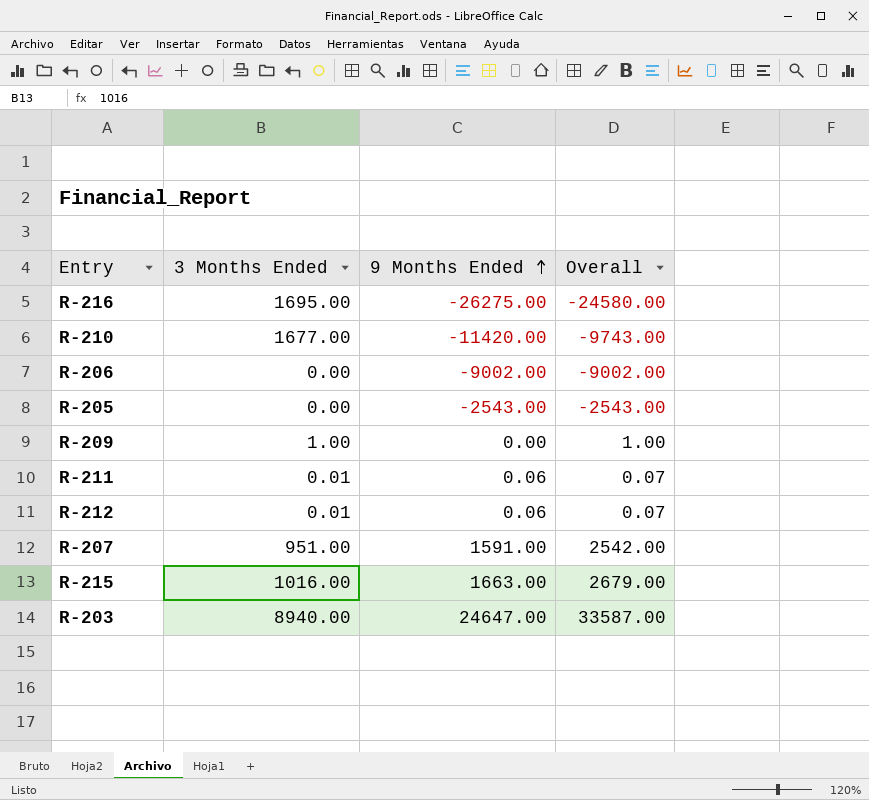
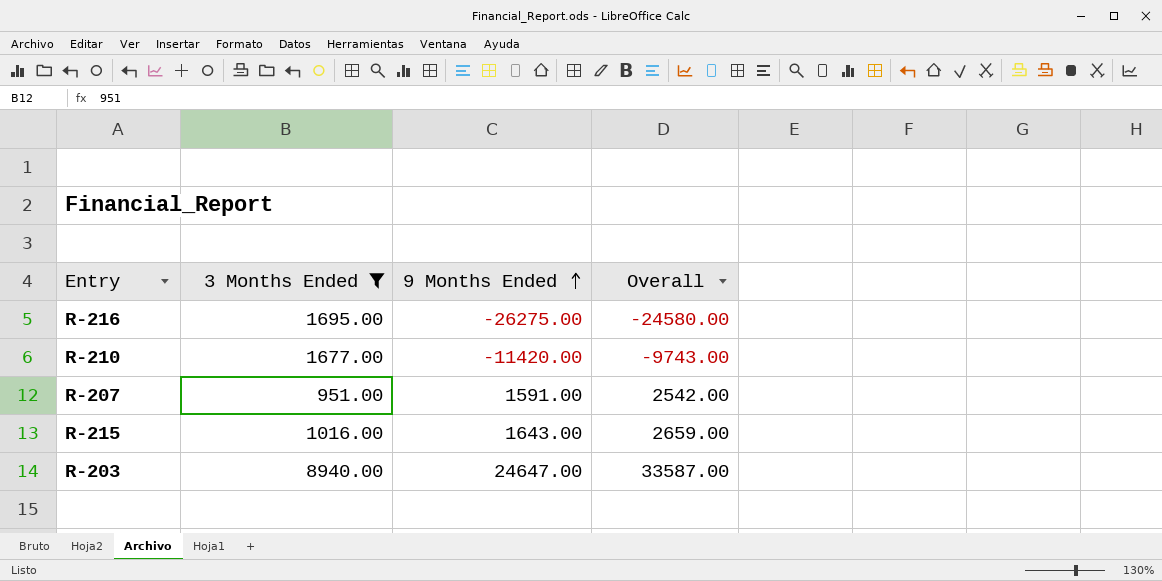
filter: none -> 3 Months Ended >= 951.00
R-215 | 9 Months Ended: 1663.00 -> 1643.00
R-215 | Overall: 2679.00 -> 2659.00

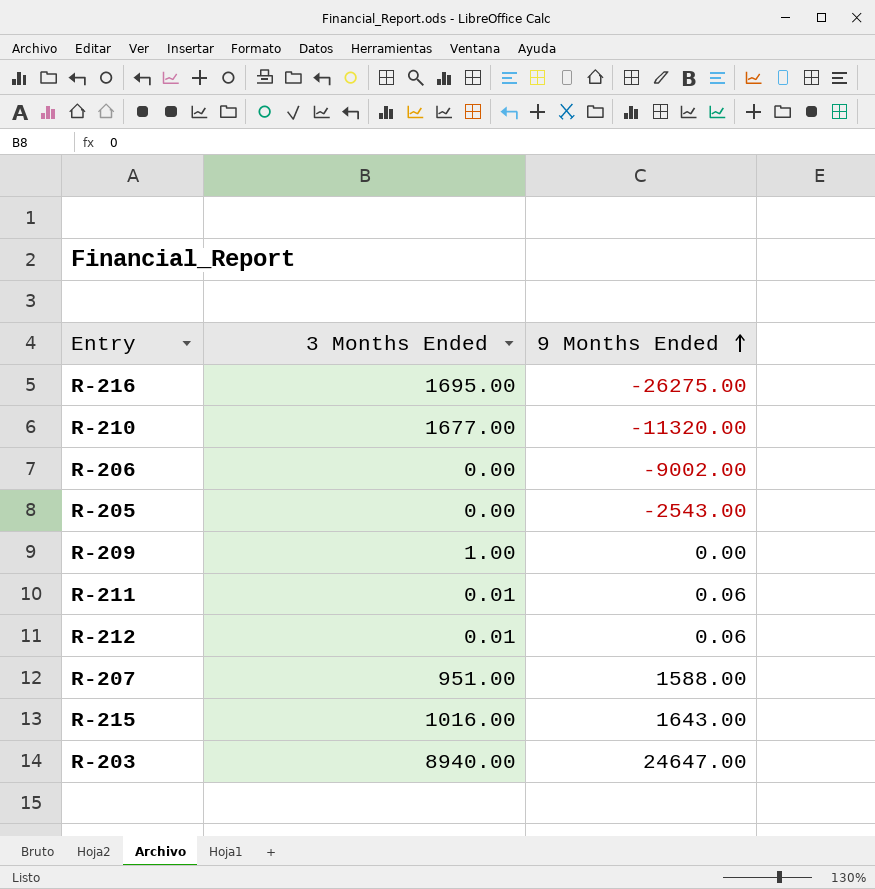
filter: 3 Months Ended >= 951.00 -> none
column Overall | formula: [3 Months Ended] + [9 Months Ended] -> none
R-210 | 9 Months Ended: -11420.00 -> -11320.00
R-207 | 9 Months Ended: 1591.00 -> 1588.00

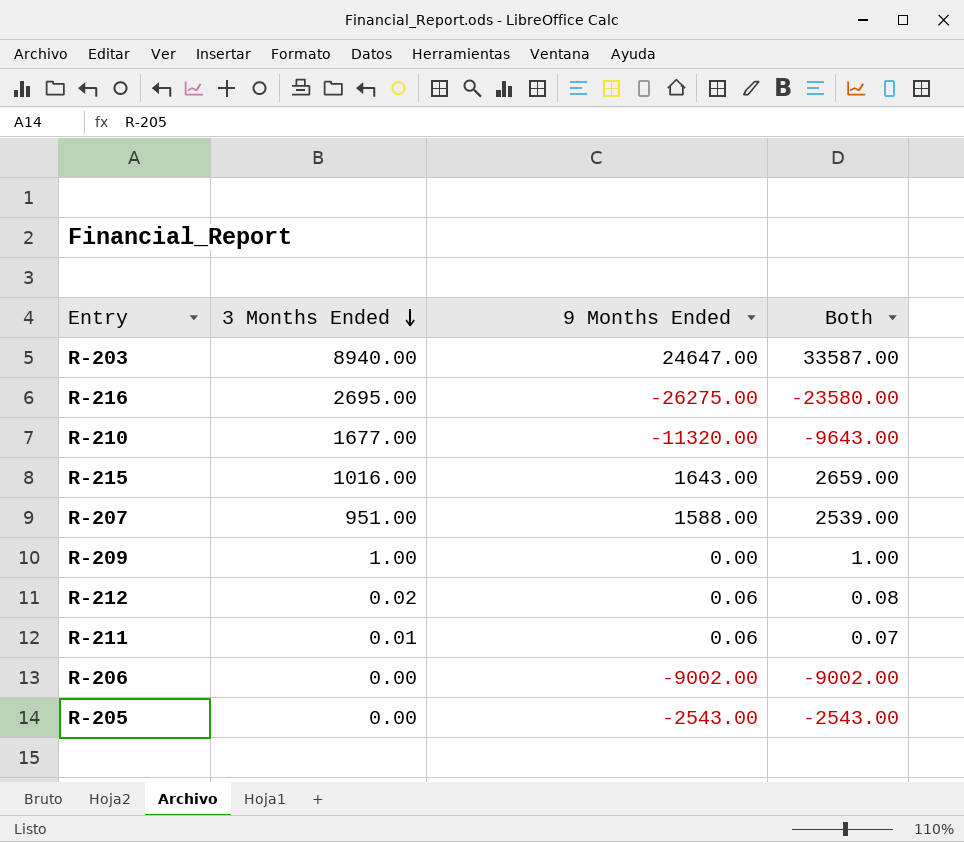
row order: 9 Months Ended ascending -> 3 Months Ended descending
column Both | formula: none -> [3 Months Ended] + [9 Months Ended]
R-216 | 3 Months Ended: 1695.00 -> 2695.00
R-212 | 3 Months Ended: 0.01 -> 0.02

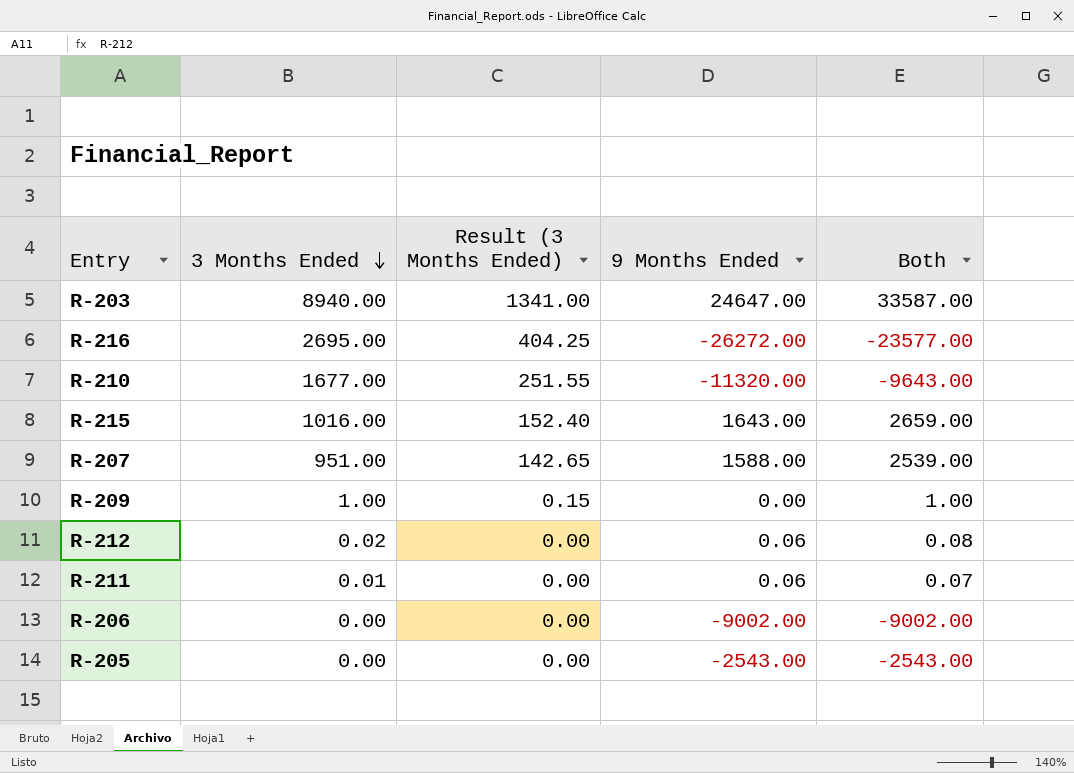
column Result (3 Months Ended) | formula: none -> [3 Months Ended] * 0.15
R-216 | 9 Months Ended: -26275.00 -> -26272.00
R-216 | Both: -23580.00 -> -23577.00

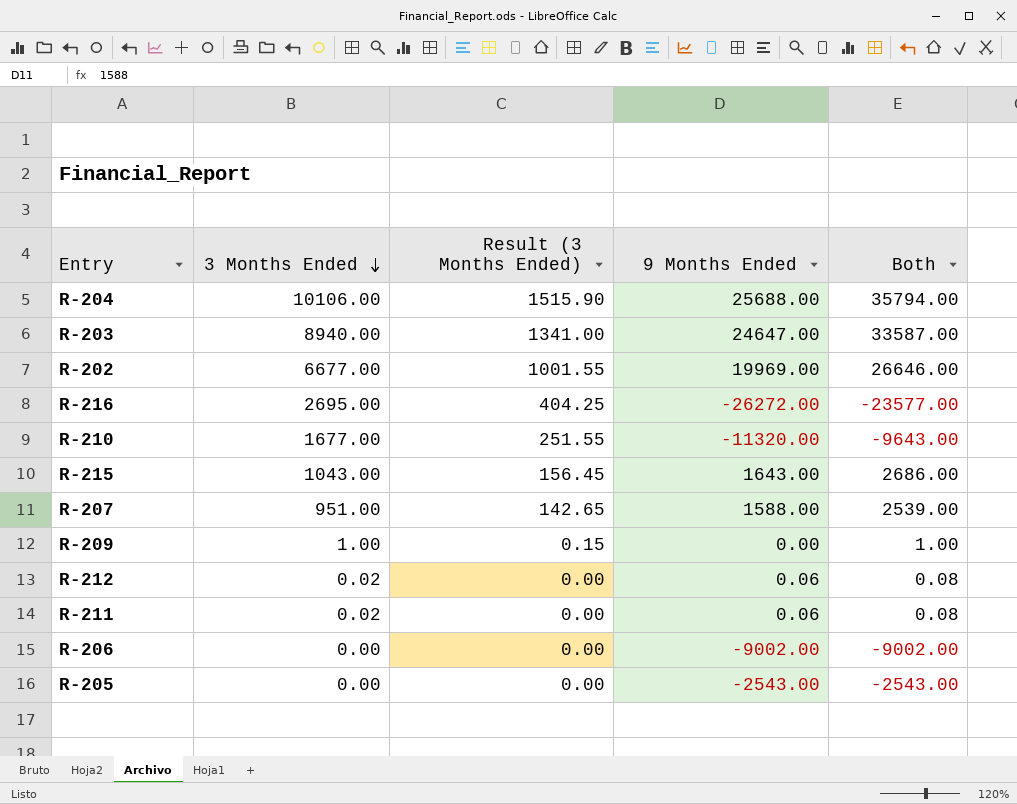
row R-204: none -> 10106.00 | 1515.90 | 25688.00 | 35794.00
row R-202: none -> 6677.00 | 1001.55 | 19969.00 | 26646.00
R-215 | 3 Months Ended: 1016.00 -> 1043.00
R-215 | Result (3 Months Ended): 152.40 -> 156.45
R-215 | Both: 2659.00 -> 2686.00
R-211 | 3 Months Ended: 0.01 -> 0.02
R-211 | Both: 0.07 -> 0.08

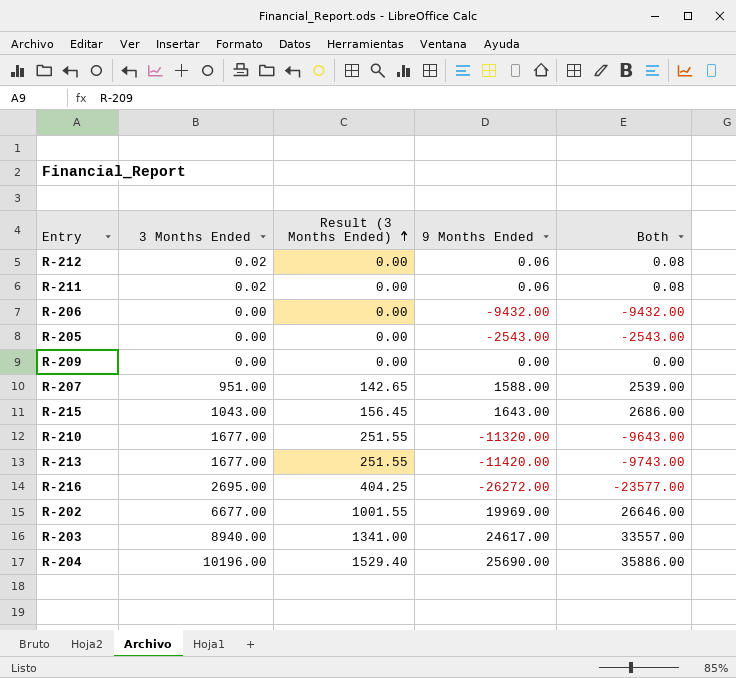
row order: 3 Months Ended descending -> Result (3 Months Ended) ascending
R-206 | 9 Months Ended: -9002.00 -> -9432.00
R-206 | Both: -9002.00 -> -9432.00
R-209 | 3 Months Ended: 1.00 -> 0.00
R-209 | Result (3 Months Ended): 0.15 -> 0.00
R-209 | Both: 1.00 -> 0.00
row R-213: none -> 1677.00 | 251.55 | -11420.00 | -9743.00
R-203 | 9 Months Ended: 24647.00 -> 24617.00
R-203 | Both: 33587.00 -> 33557.00
R-204 | 3 Months Ended: 10106.00 -> 10196.00
R-204 | Result (3 Months Ended): 1515.90 -> 1529.40
R-204 | 9 Months Ended: 25688.00 -> 25690.00
R-204 | Both: 35794.00 -> 35886.00

